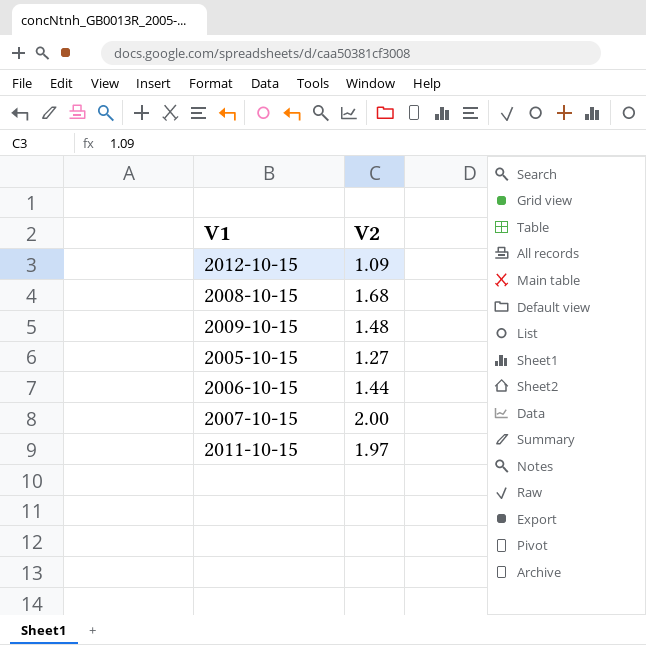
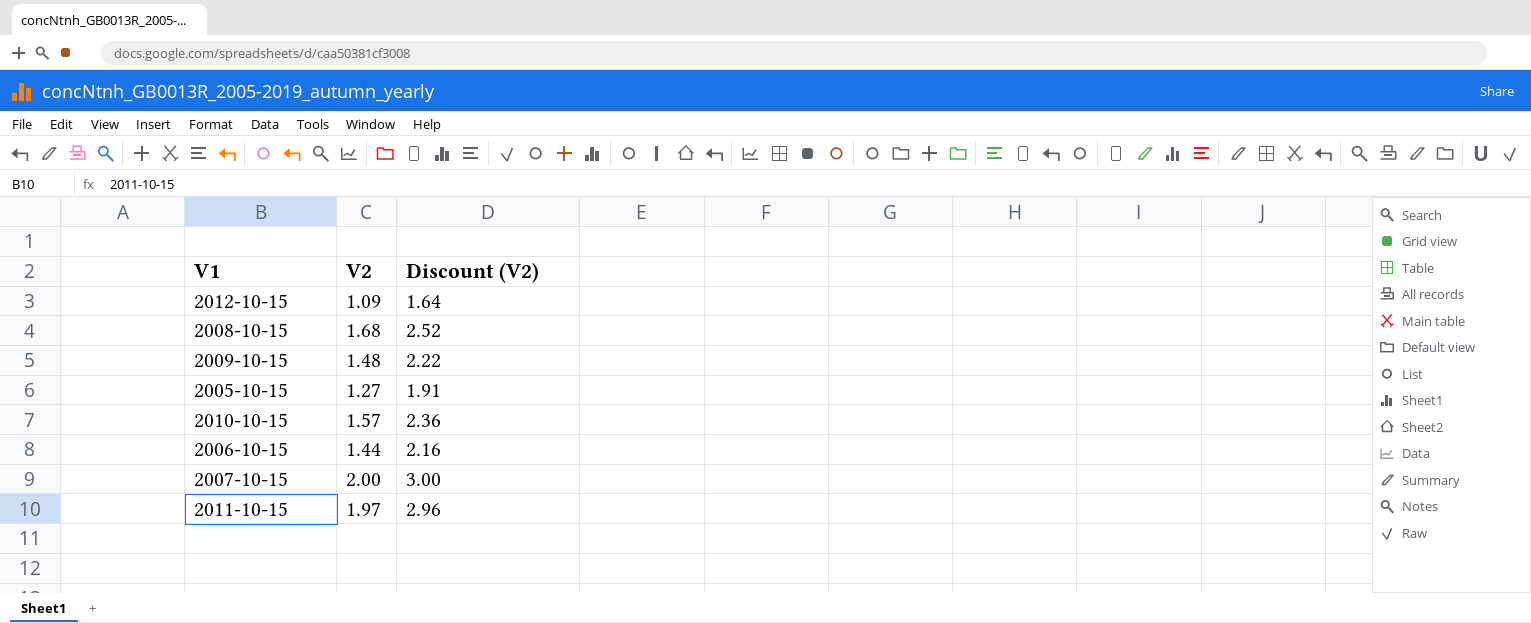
column Discount (V2) | formula: none -> [V2] * 1.5
row 2010-10-15: none -> 1.57 | 2.36

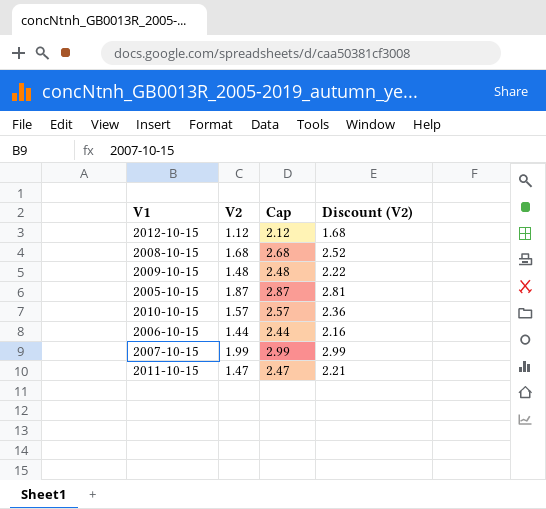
column Cap | formula: none -> [V2] + 1
2012-10-15 | V2: 1.09 -> 1.12
2012-10-15 | Discount (V2): 1.64 -> 1.68
2005-10-15 | V2: 1.27 -> 1.87
2005-10-15 | Discount (V2): 1.91 -> 2.81
2007-10-15 | V2: 2.00 -> 1.99
2007-10-15 | Discount (V2): 3.00 -> 2.99
2011-10-15 | V2: 1.97 -> 1.47
2011-10-15 | Discount (V2): 2.96 -> 2.21

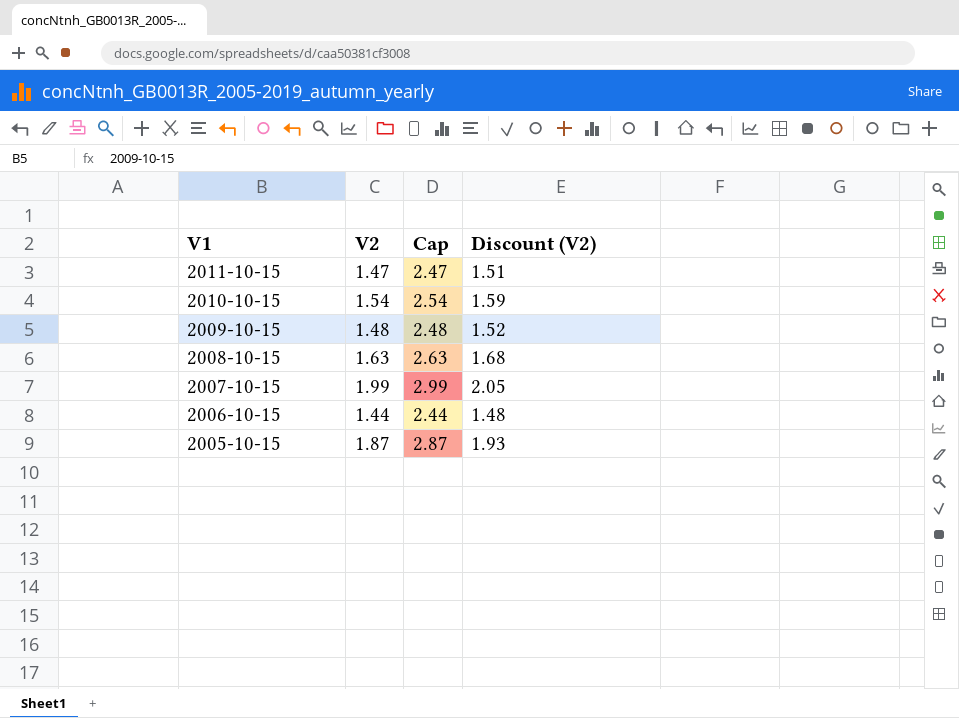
row order: none -> V1 descending
column Discount (V2) | formula: [V2] * 1.5 -> [V2] * 1.03
row 2012-10-15: 1.12 | 2.12 | 1.68 -> none
2010-10-15 | V2: 1.57 -> 1.54
2010-10-15 | Cap: 2.57 -> 2.54
2008-10-15 | V2: 1.68 -> 1.63
2008-10-15 | Cap: 2.68 -> 2.63

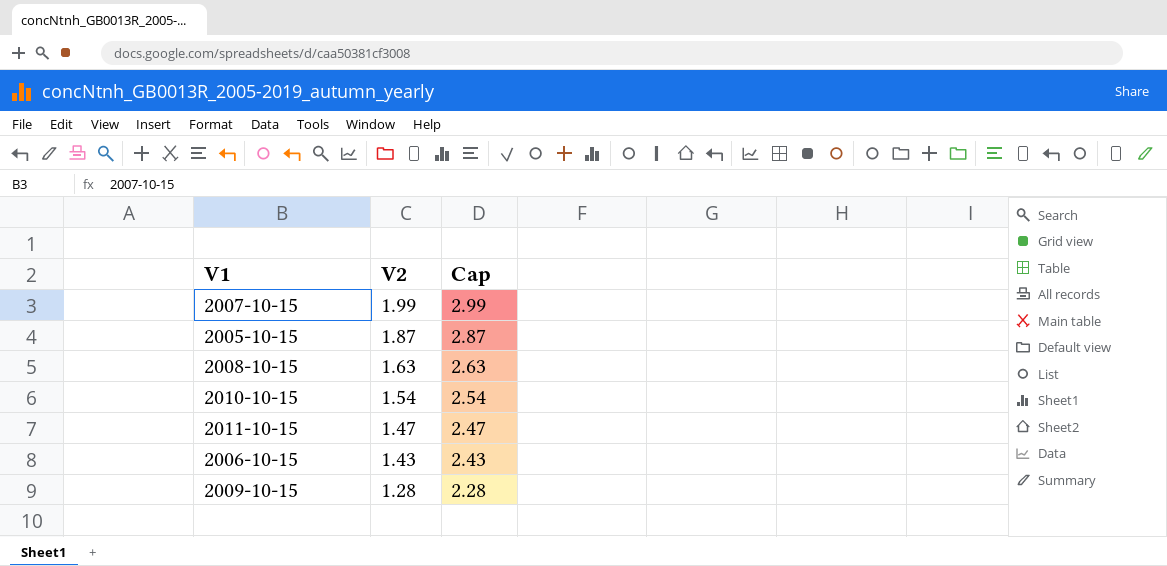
row order: V1 descending -> V2 descending
column Discount (V2) | formula: [V2] * 1.03 -> none
2006-10-15 | V2: 1.44 -> 1.43
2006-10-15 | Cap: 2.44 -> 2.43
2009-10-15 | V2: 1.48 -> 1.28
2009-10-15 | Cap: 2.48 -> 2.28

